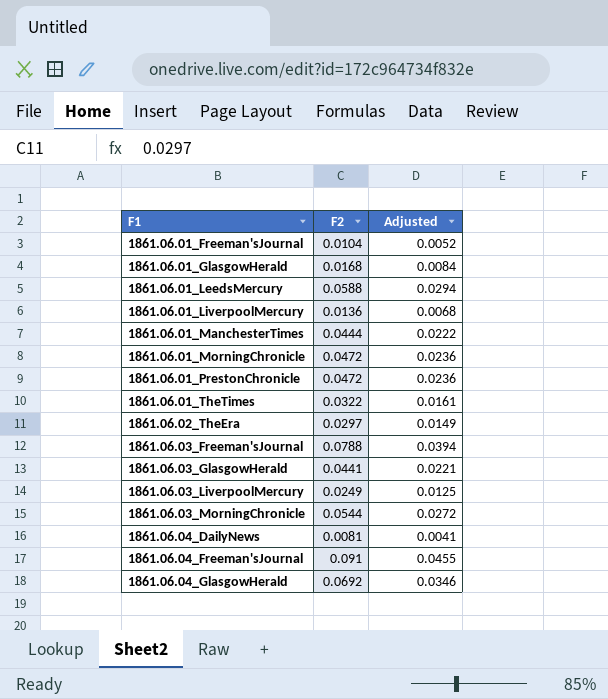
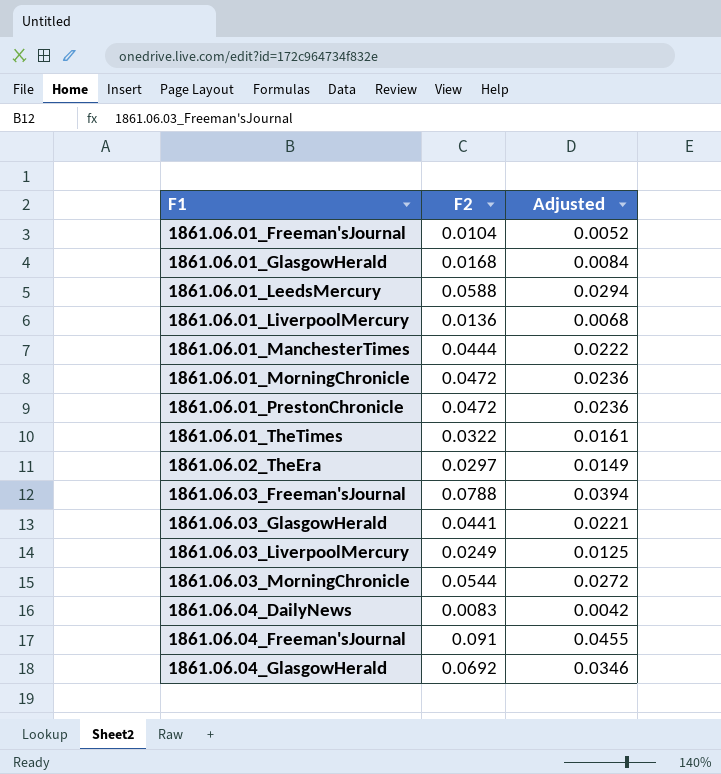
1861.06.04_DailyNews | F2: 0.0081 -> 0.0083
1861.06.04_DailyNews | Adjusted: 0.0041 -> 0.0042

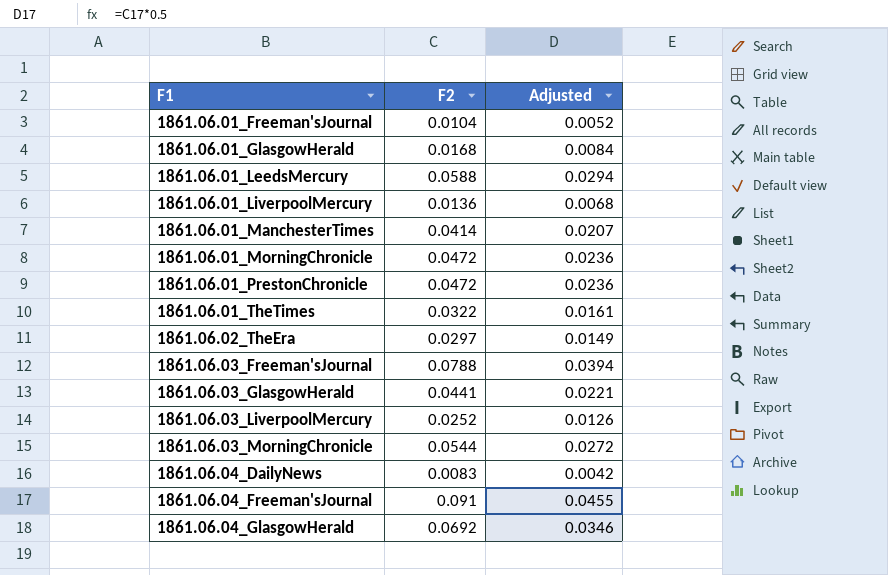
1861.06.01_ManchesterTimes | F2: 0.0444 -> 0.0414
1861.06.01_ManchesterTimes | Adjusted: 0.0222 -> 0.0207
1861.06.03_LiverpoolMercury | F2: 0.0249 -> 0.0252
1861.06.03_LiverpoolMercury | Adjusted: 0.0125 -> 0.0126

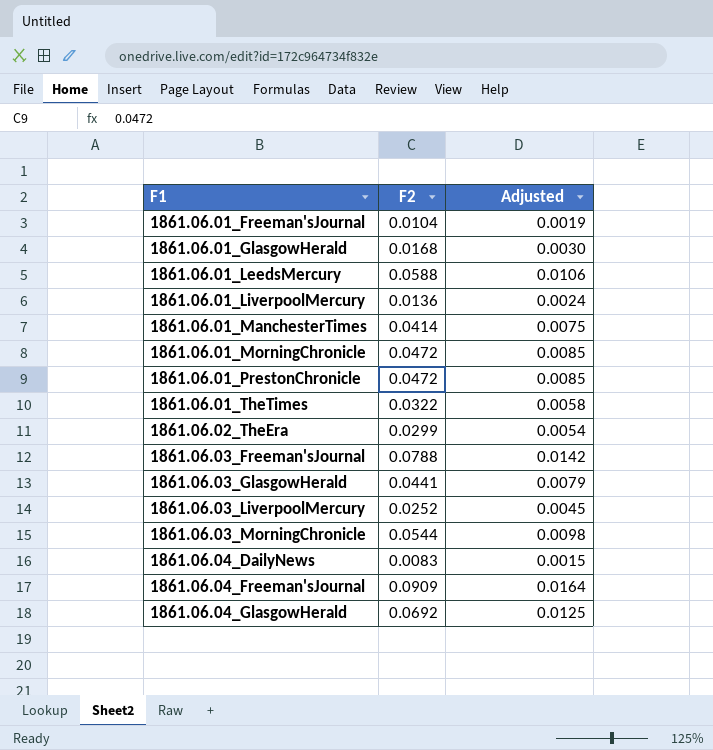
column Adjusted | formula: [F2] * 0.5 -> [F2] * 0.18
1861.06.02_TheEra | F2: 0.0297 -> 0.0299
1861.06.04_Freeman'sJournal | F2: 0.091 -> 0.0909

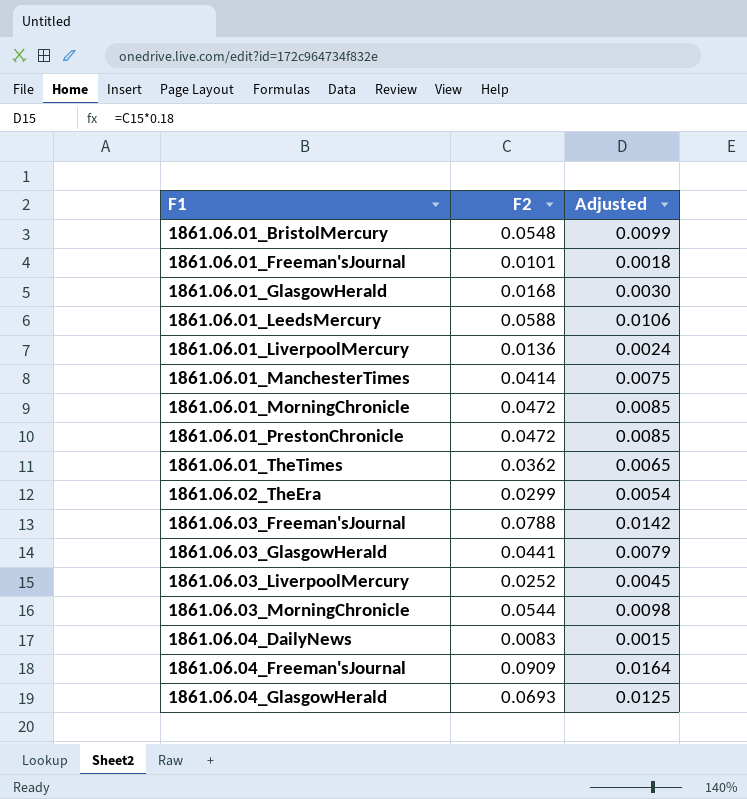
row 1861.06.01_BristolMercury: none -> 0.0548 | 0.0099
1861.06.01_Freeman'sJournal | F2: 0.0104 -> 0.0101
1861.06.01_Freeman'sJournal | Adjusted: 0.0019 -> 0.0018
1861.06.01_TheTimes | F2: 0.0322 -> 0.0362
1861.06.01_TheTimes | Adjusted: 0.0058 -> 0.0065
1861.06.04_GlasgowHerald | F2: 0.0692 -> 0.0693

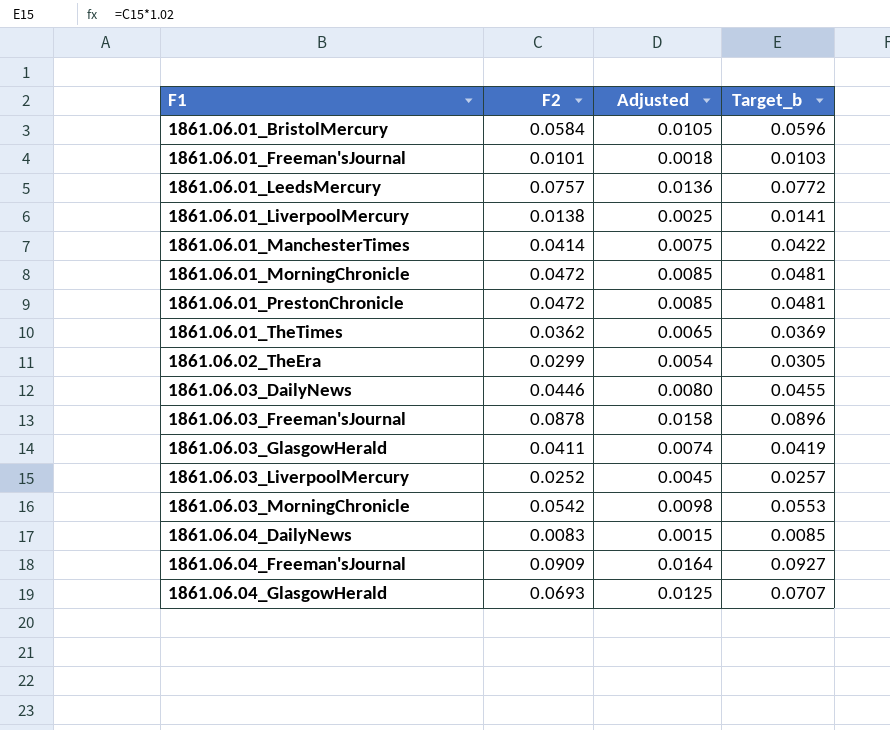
column Target_b | formula: none -> [F2] * 1.02
row 1861.06.01_GlasgowHerald: 0.0168 | 0.0030 -> none
1861.06.01_BristolMercury | F2: 0.0548 -> 0.0584
1861.06.01_BristolMercury | Adjusted: 0.0099 -> 0.0105
1861.06.01_LeedsMercury | F2: 0.0588 -> 0.0757
1861.06.01_LeedsMercury | Adjusted: 0.0106 -> 0.0136
1861.06.01_LiverpoolMercury | F2: 0.0136 -> 0.0138
1861.06.01_LiverpoolMercury | Adjusted: 0.0024 -> 0.0025
row 1861.06.03_DailyNews: none -> 0.0446 | 0.0080 | 0.0455
1861.06.03_Freeman'sJournal | F2: 0.0788 -> 0.0878
1861.06.03_Freeman'sJournal | Adjusted: 0.0142 -> 0.0158
1861.06.03_GlasgowHerald | F2: 0.0441 -> 0.0411
1861.06.03_GlasgowHerald | Adjusted: 0.0079 -> 0.0074
1861.06.03_MorningChronicle | F2: 0.0544 -> 0.0542

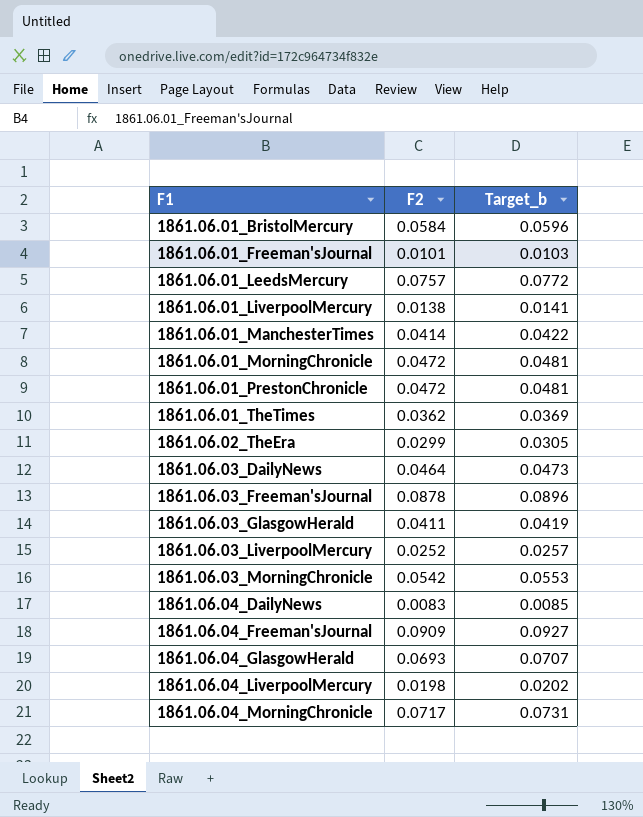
column Adjusted | formula: [F2] * 0.18 -> none
1861.06.03_DailyNews | F2: 0.0446 -> 0.0464
1861.06.03_DailyNews | Target_b: 0.0455 -> 0.0473
row 1861.06.04_LiverpoolMercury: none -> 0.0198 | 0.0202
row 1861.06.04_MorningChronicle: none -> 0.0717 | 0.0731

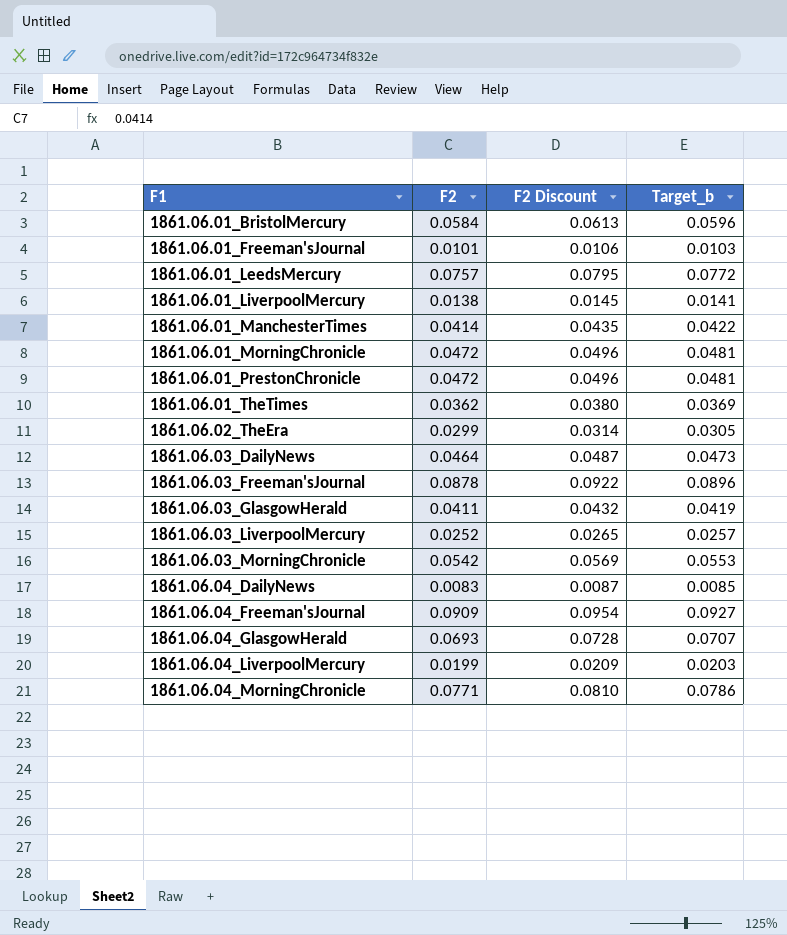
column F2 Discount | formula: none -> [F2] * 1.05
1861.06.04_LiverpoolMercury | F2: 0.0198 -> 0.0199
1861.06.04_LiverpoolMercury | Target_b: 0.0202 -> 0.0203
1861.06.04_MorningChronicle | F2: 0.0717 -> 0.0771
1861.06.04_MorningChronicle | Target_b: 0.0731 -> 0.0786

